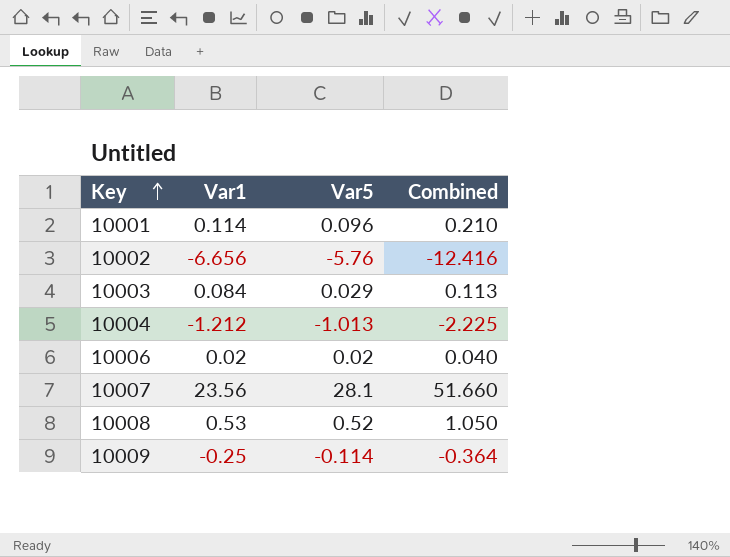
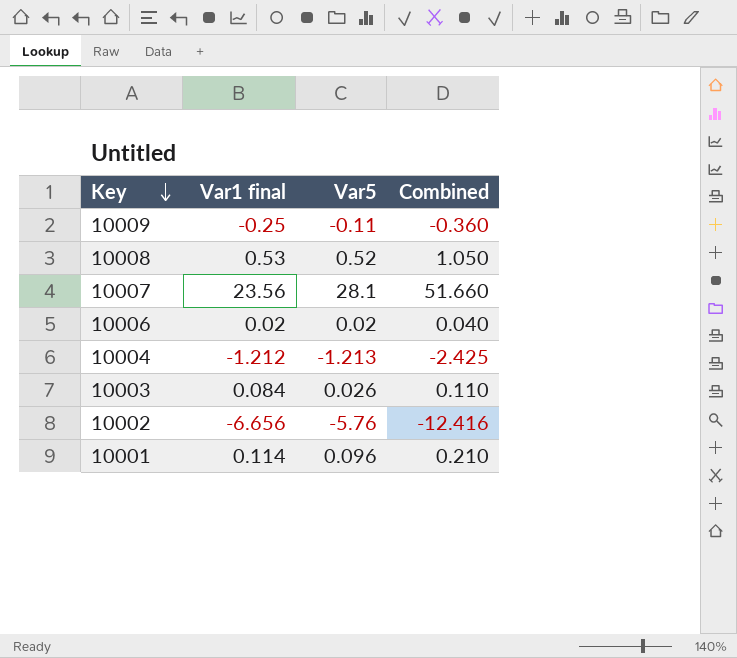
row order: Key ascending -> Key descending
column name: Var1 -> Var1 final
10009 | Var5: -0.114 -> -0.11
10009 | Combined: -0.364 -> -0.360
10004 | Var5: -1.013 -> -1.213
10004 | Combined: -2.225 -> -2.425
10003 | Var5: 0.029 -> 0.026
10003 | Combined: 0.113 -> 0.110

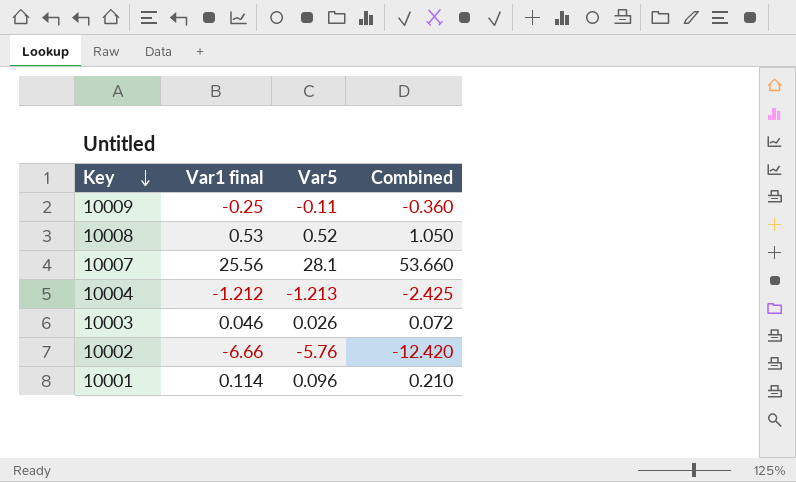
row 10006: 0.02 | 0.02 | 0.040 -> none
10007 | Var1 final: 23.56 -> 25.56
10007 | Combined: 51.660 -> 53.660
10003 | Var1 final: 0.084 -> 0.046
10003 | Combined: 0.110 -> 0.072
10002 | Var1 final: -6.656 -> -6.66
10002 | Combined: -12.416 -> -12.420

